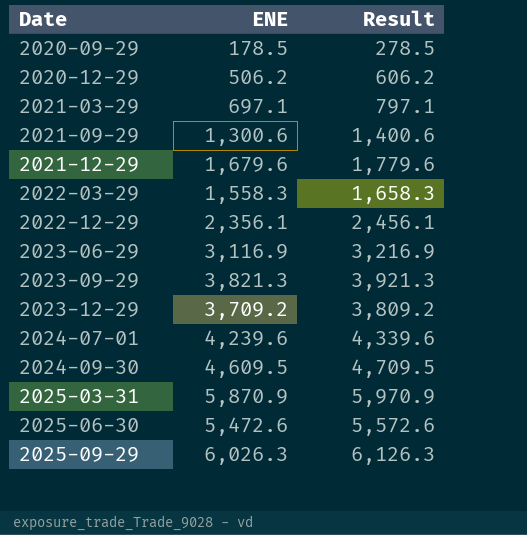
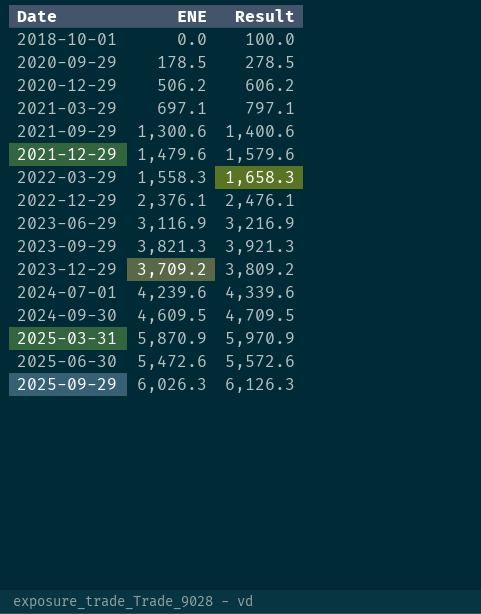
row 2018-10-01: none -> 0.0 | 100.0
2021-12-29 | ENE: 1,679.6 -> 1,479.6
2021-12-29 | Result: 1,779.6 -> 1,579.6
2022-12-29 | ENE: 2,356.1 -> 2,376.1
2022-12-29 | Result: 2,456.1 -> 2,476.1

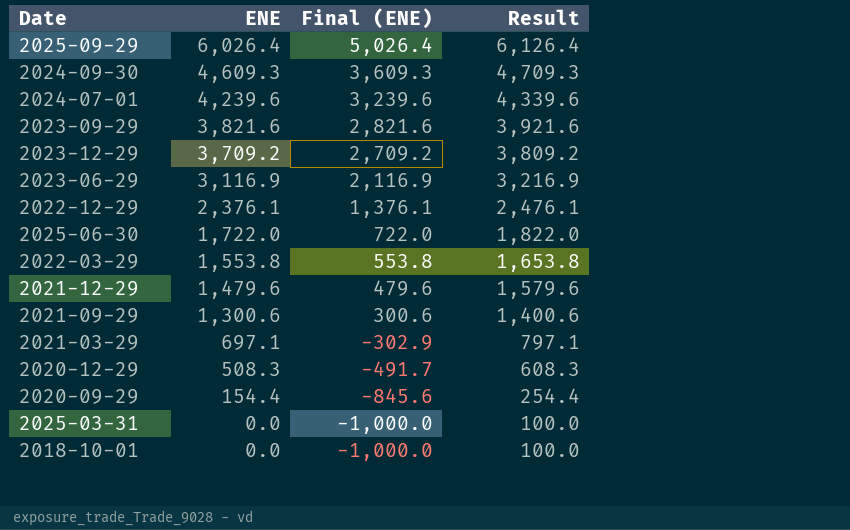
row order: Date ascending -> ENE descending
column Final (ENE) | formula: none -> [ENE] - 1000
2025-09-29 | ENE: 6,026.3 -> 6,026.4
2025-09-29 | Result: 6,126.3 -> 6,126.4
2024-09-30 | ENE: 4,609.5 -> 4,609.3
2024-09-30 | Result: 4,709.5 -> 4,709.3
2023-09-29 | ENE: 3,821.3 -> 3,821.6
2023-09-29 | Result: 3,921.3 -> 3,921.6
2025-06-30 | ENE: 5,472.6 -> 1,722.0
2025-06-30 | Result: 5,572.6 -> 1,822.0
2022-03-29 | ENE: 1,558.3 -> 1,553.8
2022-03-29 | Result: 1,658.3 -> 1,653.8
2020-12-29 | ENE: 506.2 -> 508.3
2020-12-29 | Result: 606.2 -> 608.3
2020-09-29 | ENE: 178.5 -> 154.4
2020-09-29 | Result: 278.5 -> 254.4
2025-03-31 | ENE: 5,870.9 -> 0.0
2025-03-31 | Result: 5,970.9 -> 100.0

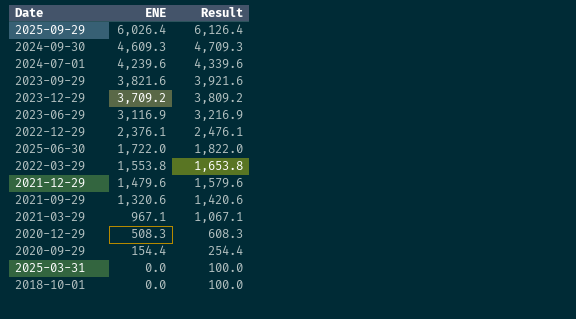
column Final (ENE) | formula: [ENE] - 1000 -> none
2021-09-29 | ENE: 1,300.6 -> 1,320.6
2021-09-29 | Result: 1,400.6 -> 1,420.6
2021-03-29 | ENE: 697.1 -> 967.1
2021-03-29 | Result: 797.1 -> 1,067.1

